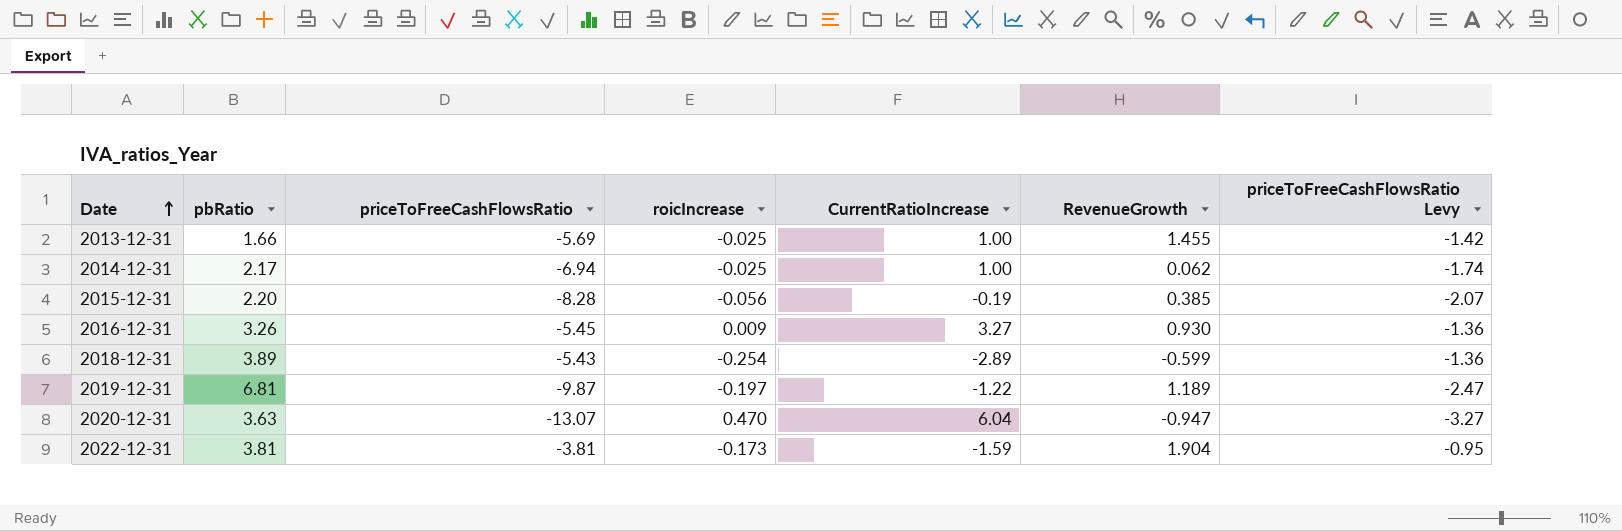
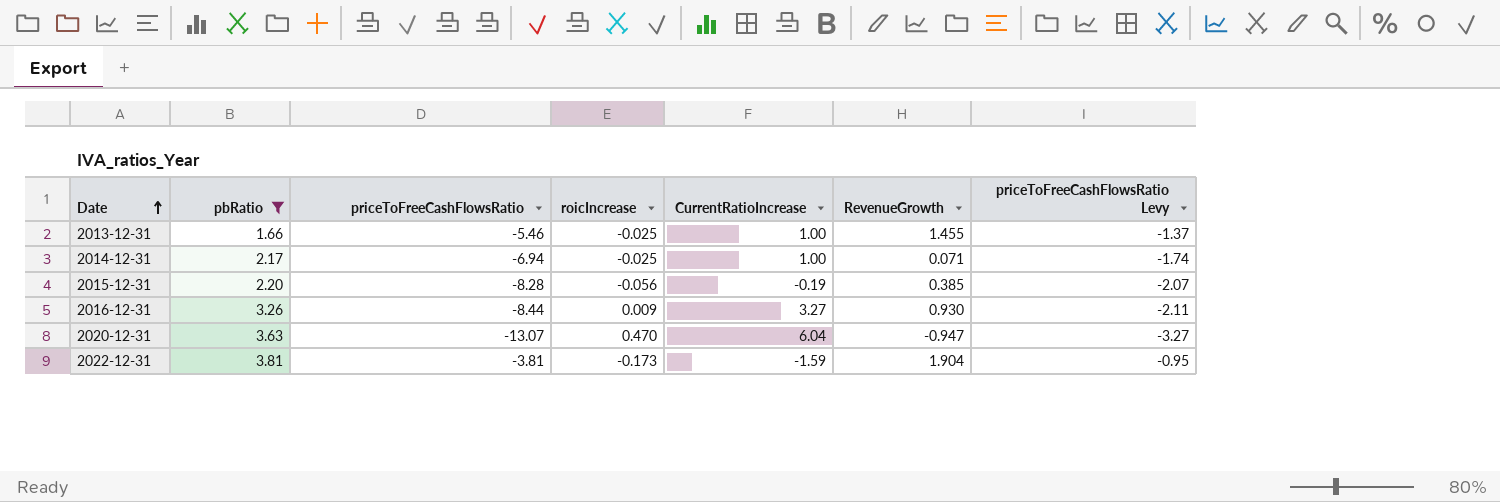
filter: none -> pbRatio <= 3.81
2013-12-31 | priceToFreeCashFlowsRatio: -5.69 -> -5.46
2013-12-31 | priceToFreeCashFlowsRatio Levy: -1.42 -> -1.37
2014-12-31 | RevenueGrowth: 0.062 -> 0.071
2016-12-31 | priceToFreeCashFlowsRatio: -5.45 -> -8.44
2016-12-31 | priceToFreeCashFlowsRatio Levy: -1.36 -> -2.11

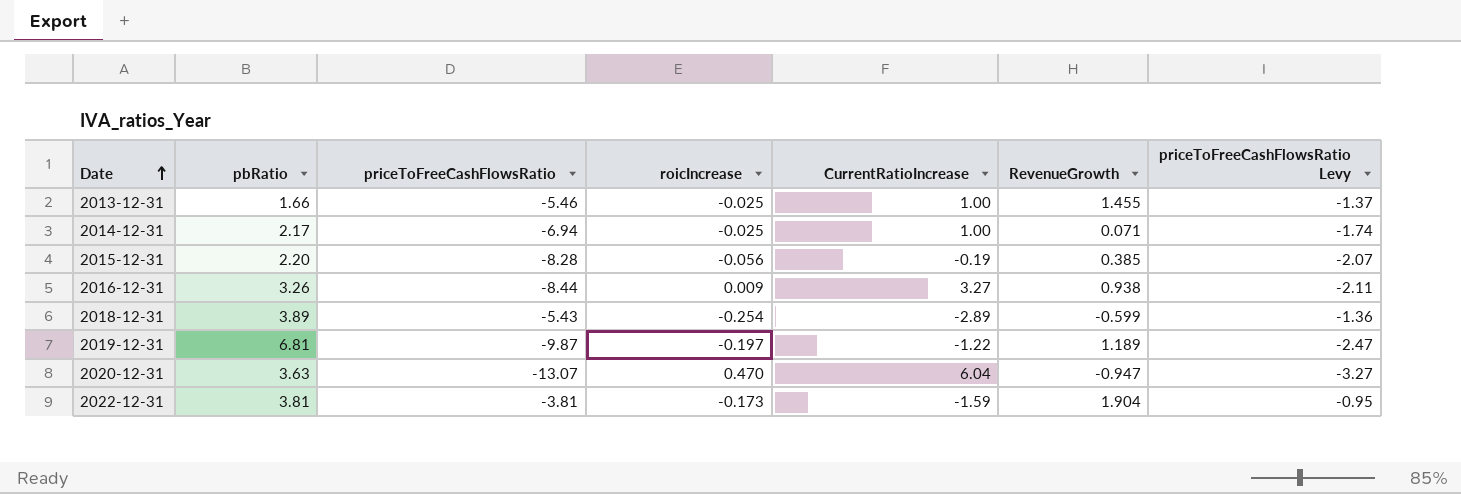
filter: pbRatio <= 3.81 -> none
2016-12-31 | RevenueGrowth: 0.930 -> 0.938

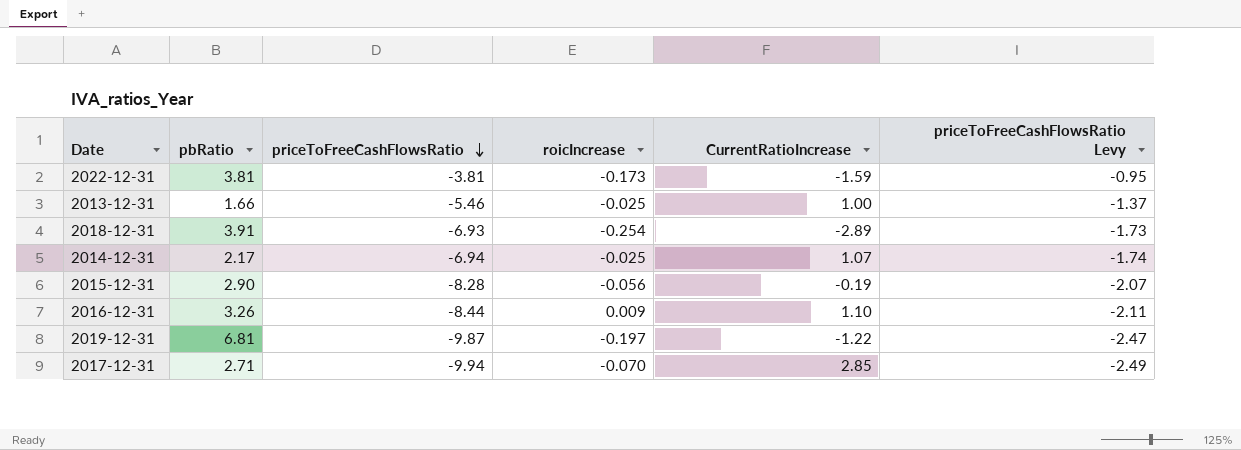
row order: Date ascending -> priceToFreeCashFlowsRatio descending
column RevenueGrowth | position: 6 -> none
row 2020-12-31: 3.63 | -13.07 | 0.470 | 6.04 | -0.947 | -3.27 -> none
2018-12-31 | pbRatio: 3.89 -> 3.91
2018-12-31 | priceToFreeCashFlowsRatio: -5.43 -> -6.93
2018-12-31 | priceToFreeCashFlowsRatio Levy: -1.36 -> -1.73
2014-12-31 | CurrentRatioIncrease: 1.00 -> 1.07
2015-12-31 | pbRatio: 2.20 -> 2.90
2016-12-31 | CurrentRatioIncrease: 3.27 -> 1.10
row 2017-12-31: none -> 2.71 | -9.94 | -0.070 | 2.85 | -2.49

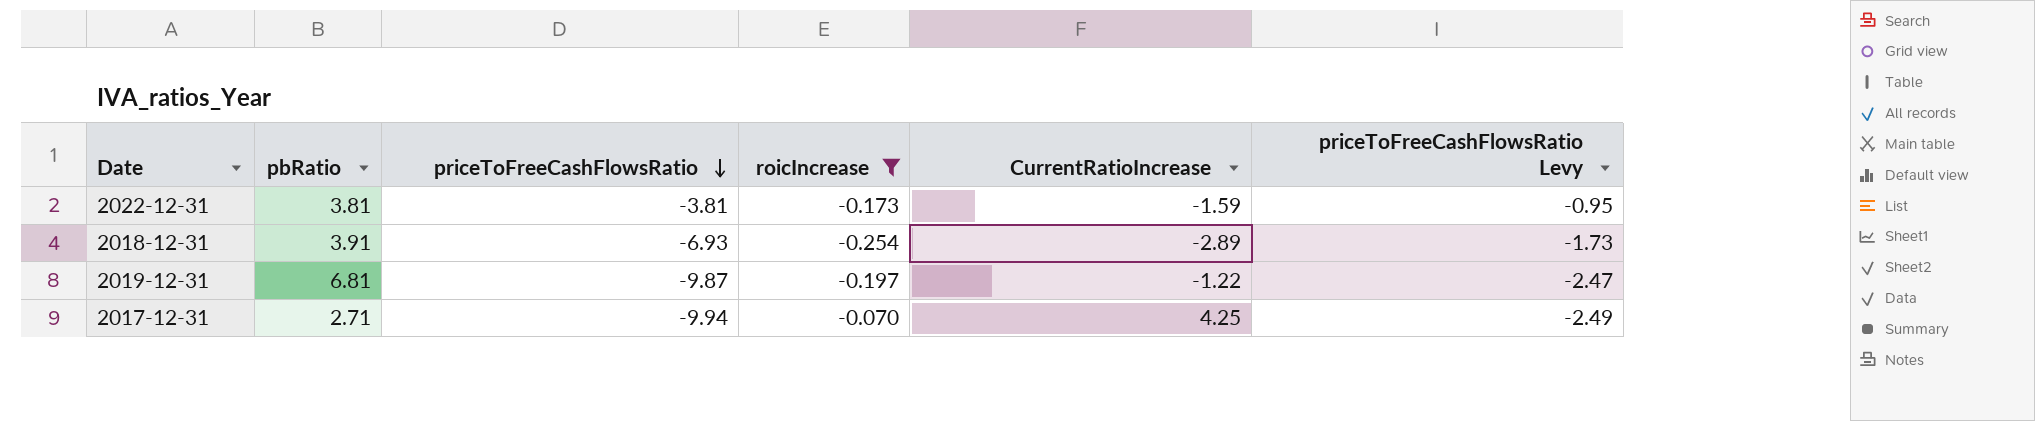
filter: none -> roicIncrease <= -0.070
2017-12-31 | CurrentRatioIncrease: 2.85 -> 4.25

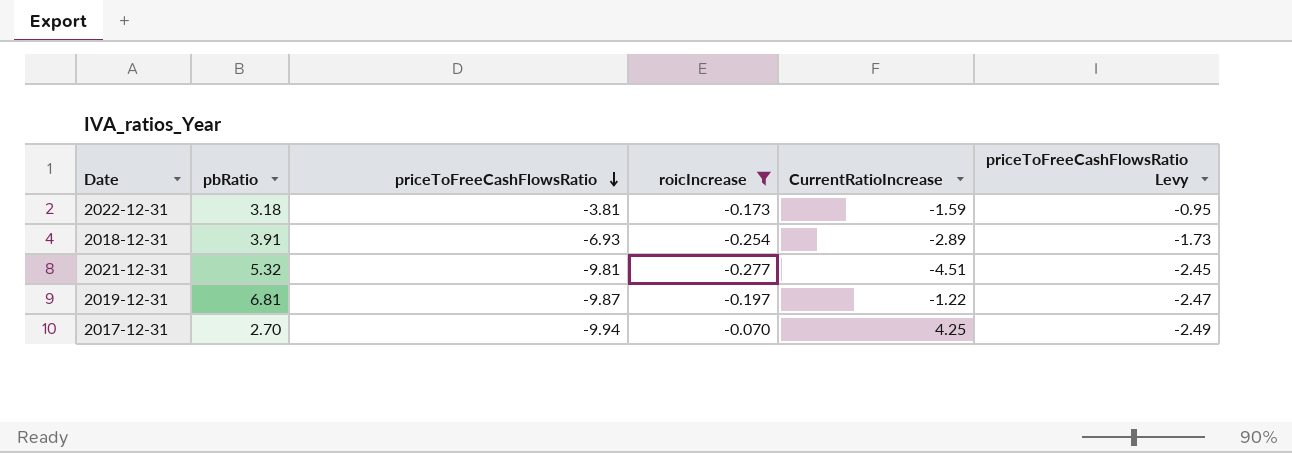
2022-12-31 | pbRatio: 3.81 -> 3.18
row 2021-12-31: none -> 5.32 | -9.81 | -0.277 | -4.51 | -2.45
2017-12-31 | pbRatio: 2.71 -> 2.70

